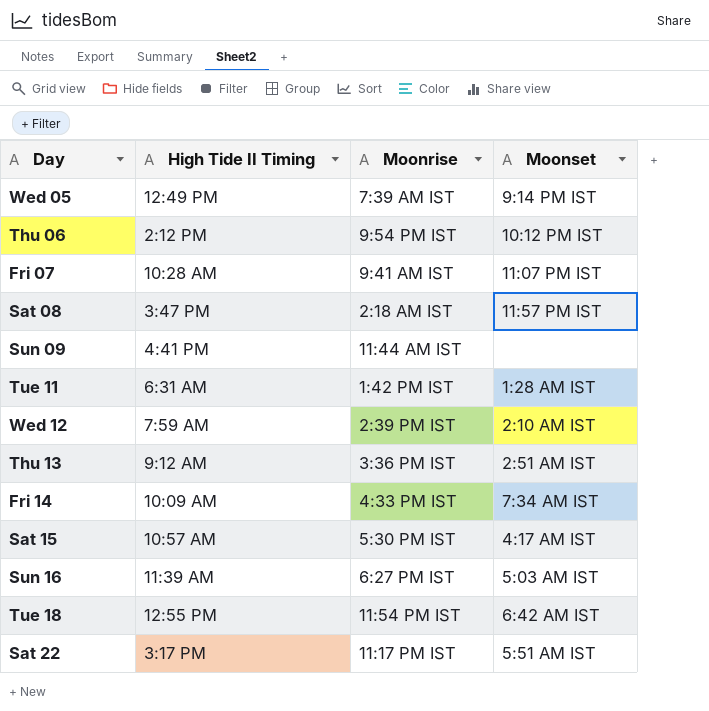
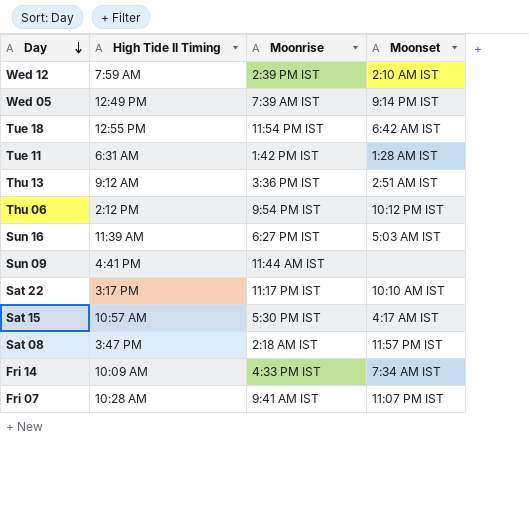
row order: none -> Day descending
Sat 22 | Moonset: 5:51 AM IST -> 10:10 AM IST

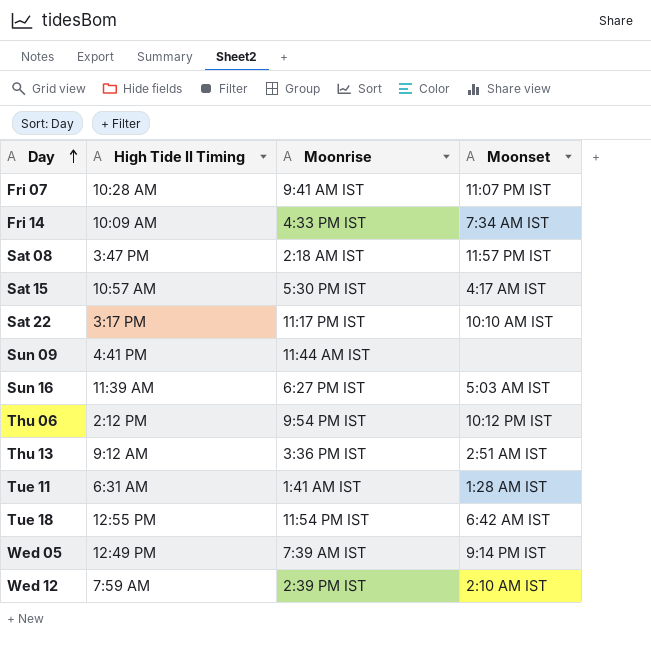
row order: Day descending -> Day ascending
Tue 11 | Moonrise: 1:42 PM IST -> 1:41 AM IST

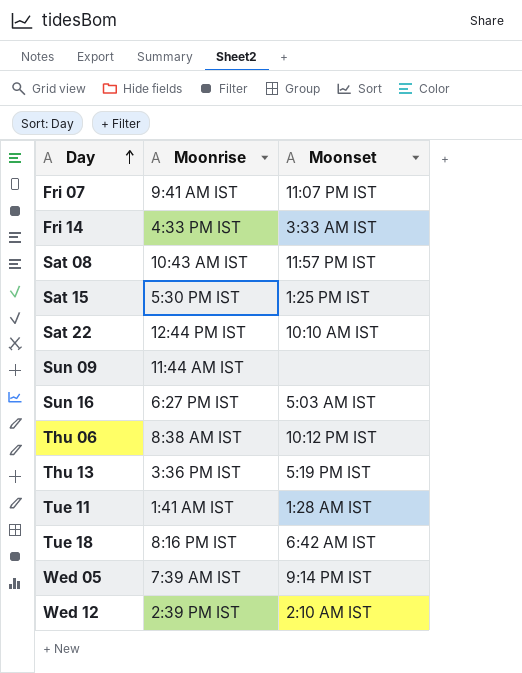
column High Tide II Timing | position: 2 -> none
Fri 14 | Moonset: 7:34 AM IST -> 3:33 AM IST
Sat 08 | Moonrise: 2:18 AM IST -> 10:43 AM IST
Sat 15 | Moonset: 4:17 AM IST -> 1:25 PM IST
Sat 22 | Moonrise: 11:17 PM IST -> 12:44 PM IST
Thu 06 | Moonrise: 9:54 PM IST -> 8:38 AM IST
Thu 13 | Moonset: 2:51 AM IST -> 5:19 PM IST
Tue 18 | Moonrise: 11:54 PM IST -> 8:16 PM IST

